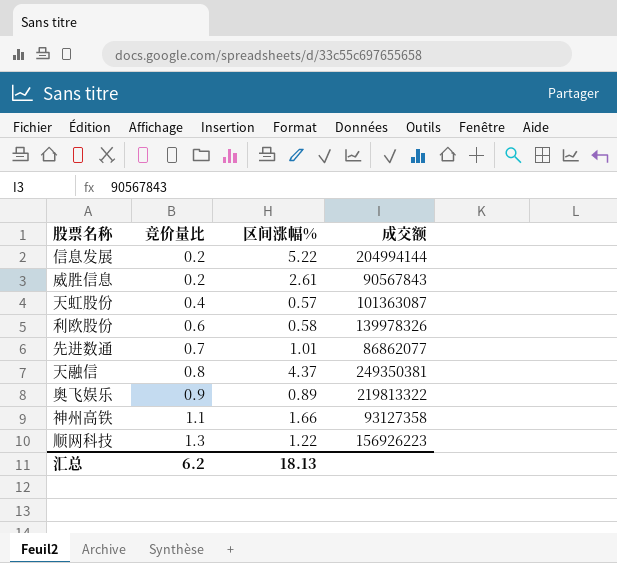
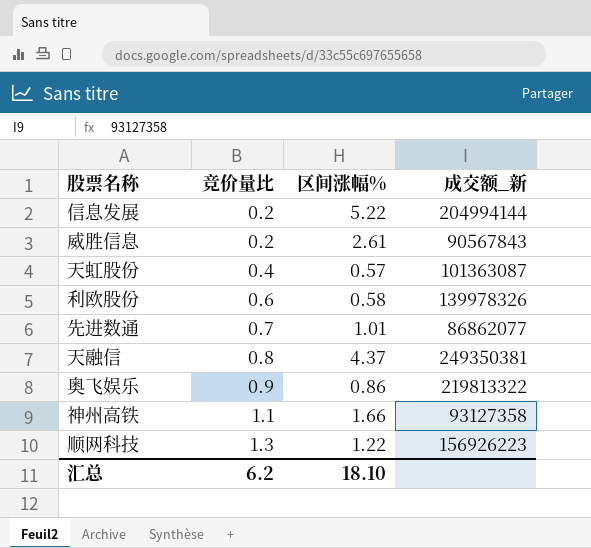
column name: 成交额 -> 成交额_新
奥飞娱乐 | 区间涨幅%: 0.89 -> 0.86
汇总 | 区间涨幅%: 18.13 -> 18.10

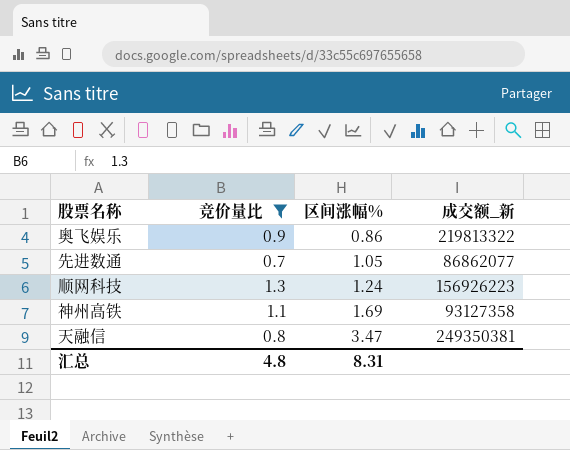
filter: none -> 竞价量比 >= 0.7
row order: 竞价量比 ascending -> 区间涨幅% ascending
先进数通 | 区间涨幅%: 1.01 -> 1.05
顺网科技 | 区间涨幅%: 1.22 -> 1.24
神州高铁 | 区间涨幅%: 1.66 -> 1.69
天融信 | 区间涨幅%: 4.37 -> 3.47
汇总 | 竞价量比: 6.2 -> 4.8
汇总 | 区间涨幅%: 18.10 -> 8.31

